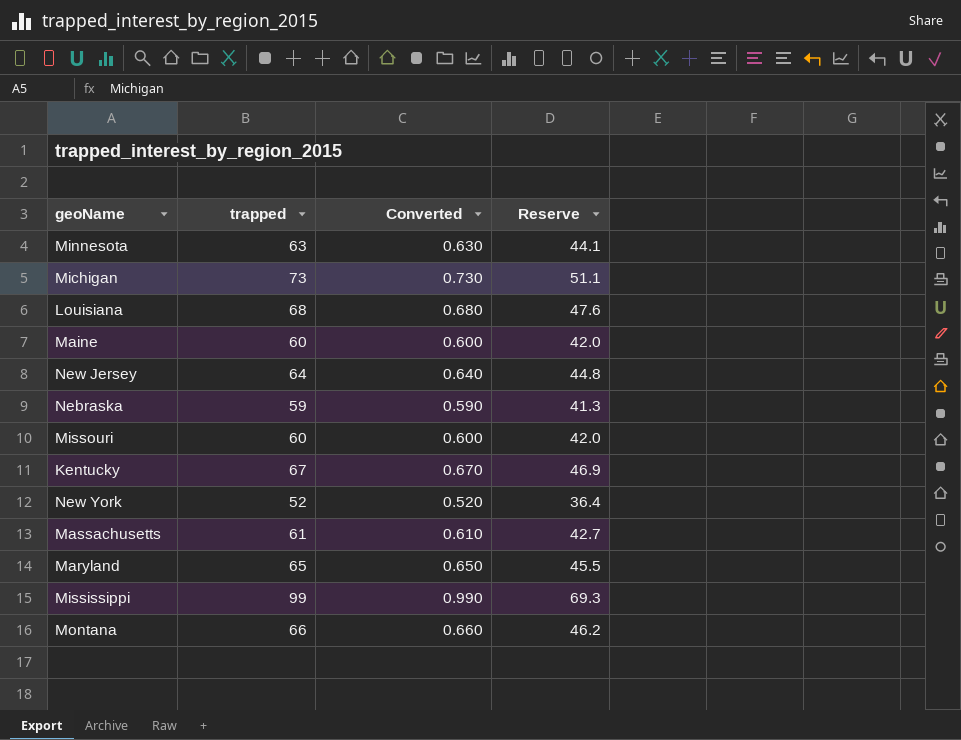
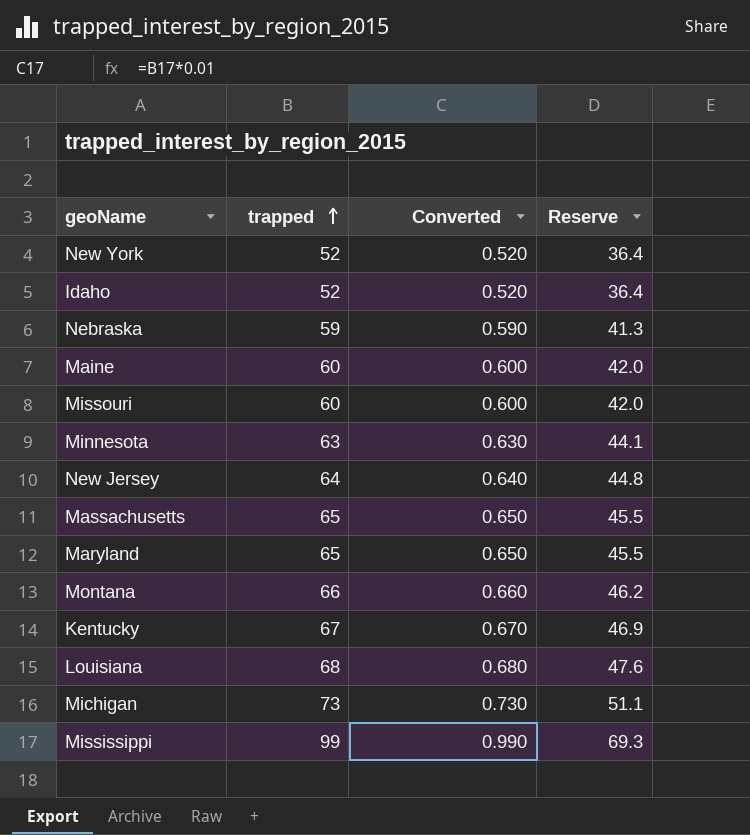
row order: none -> trapped ascending
row Idaho: none -> 52 | 0.520 | 36.4
Massachusetts | trapped: 61 -> 65
Massachusetts | Converted: 0.610 -> 0.650
Massachusetts | Reserve: 42.7 -> 45.5

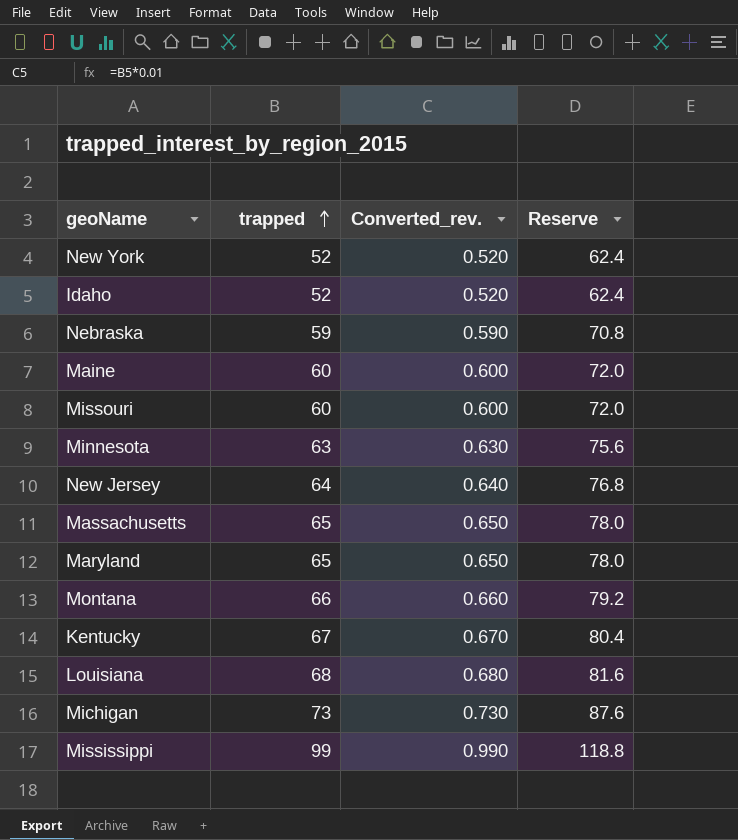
column name: Converted -> Converted_rev.
column Reserve | formula: [trapped] * 0.7 -> [trapped] * 1.2

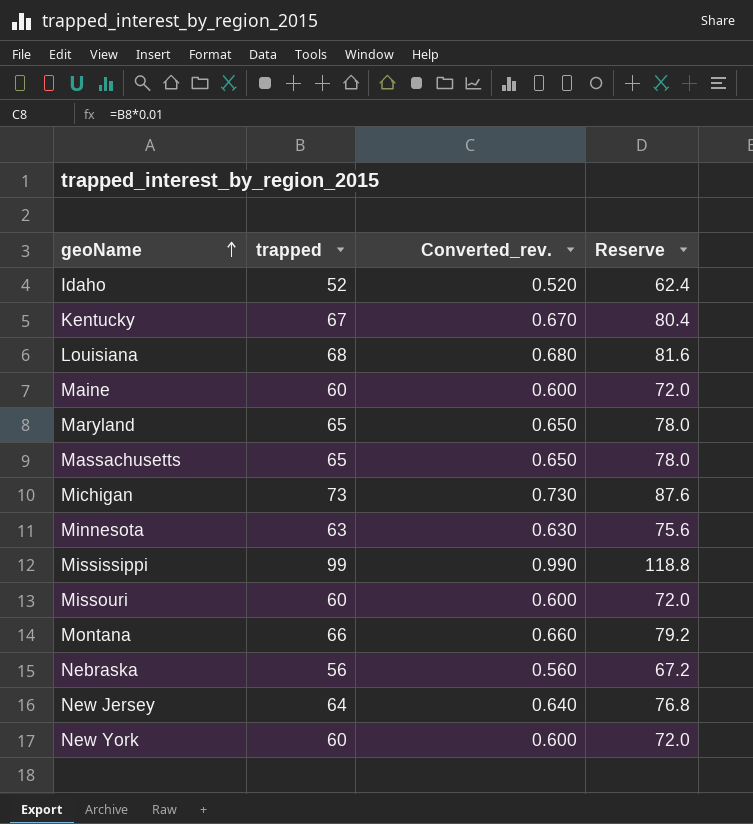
row order: trapped ascending -> geoName ascending
Nebraska | trapped: 59 -> 56
Nebraska | Converted_rev.: 0.590 -> 0.560
Nebraska | Reserve: 70.8 -> 67.2
New York | trapped: 52 -> 60
New York | Converted_rev.: 0.520 -> 0.600
New York | Reserve: 62.4 -> 72.0

